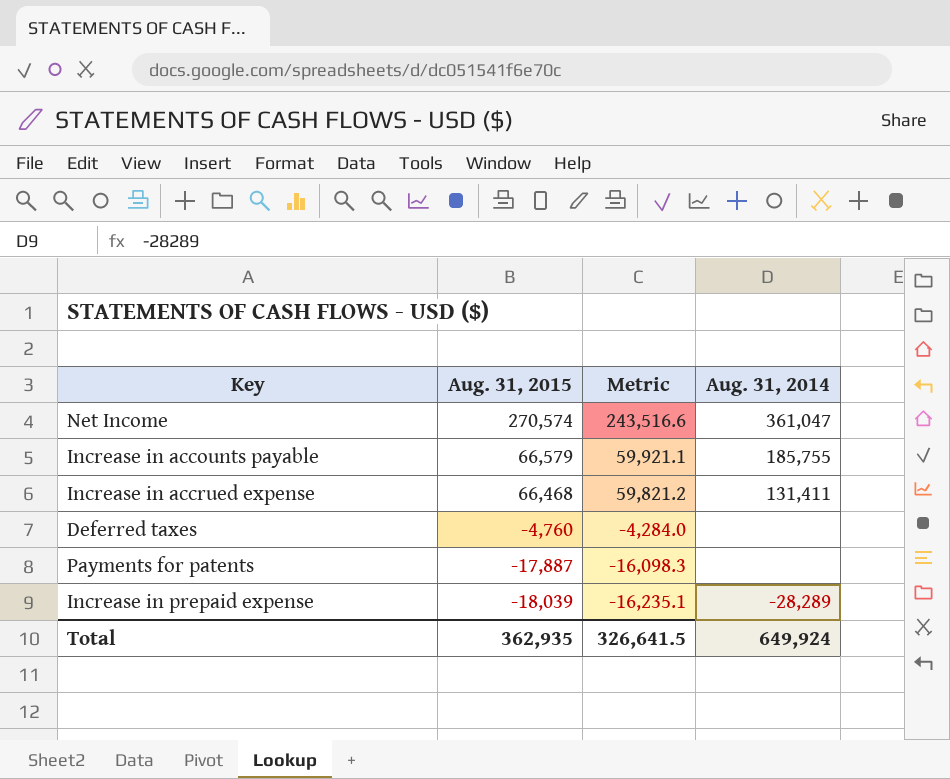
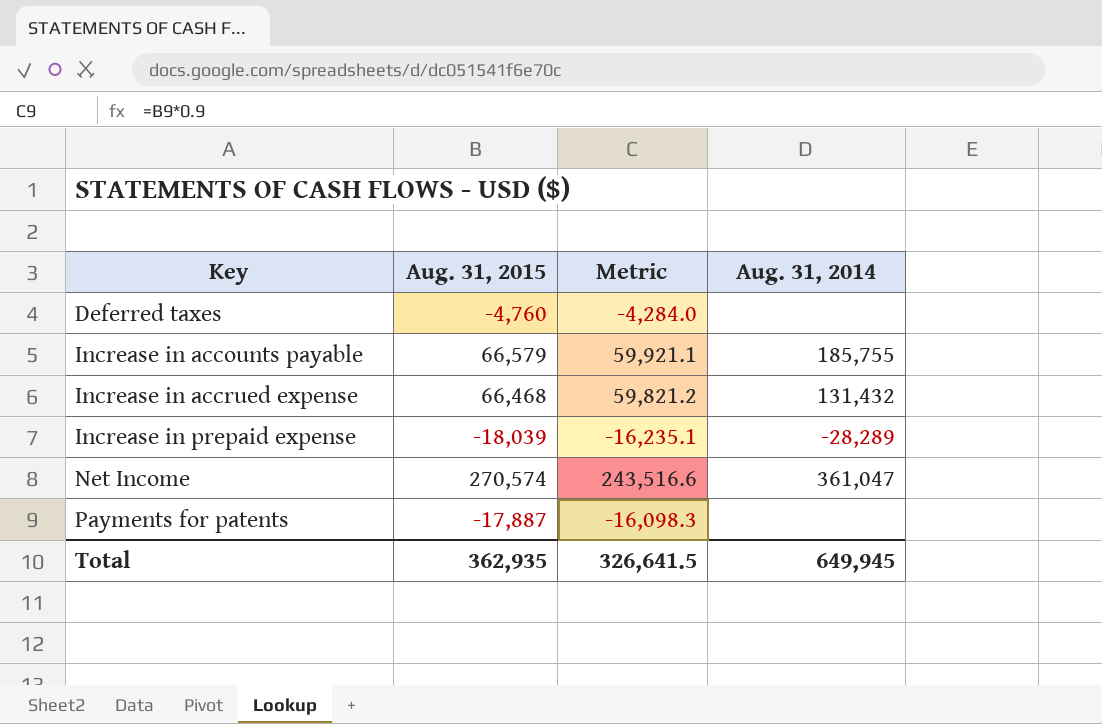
row order: Aug. 31, 2015 descending -> Key ascending
Increase in accrued expense | Aug. 31, 2014: 131,411 -> 131,432
Total | Aug. 31, 2014: 649,924 -> 649,945

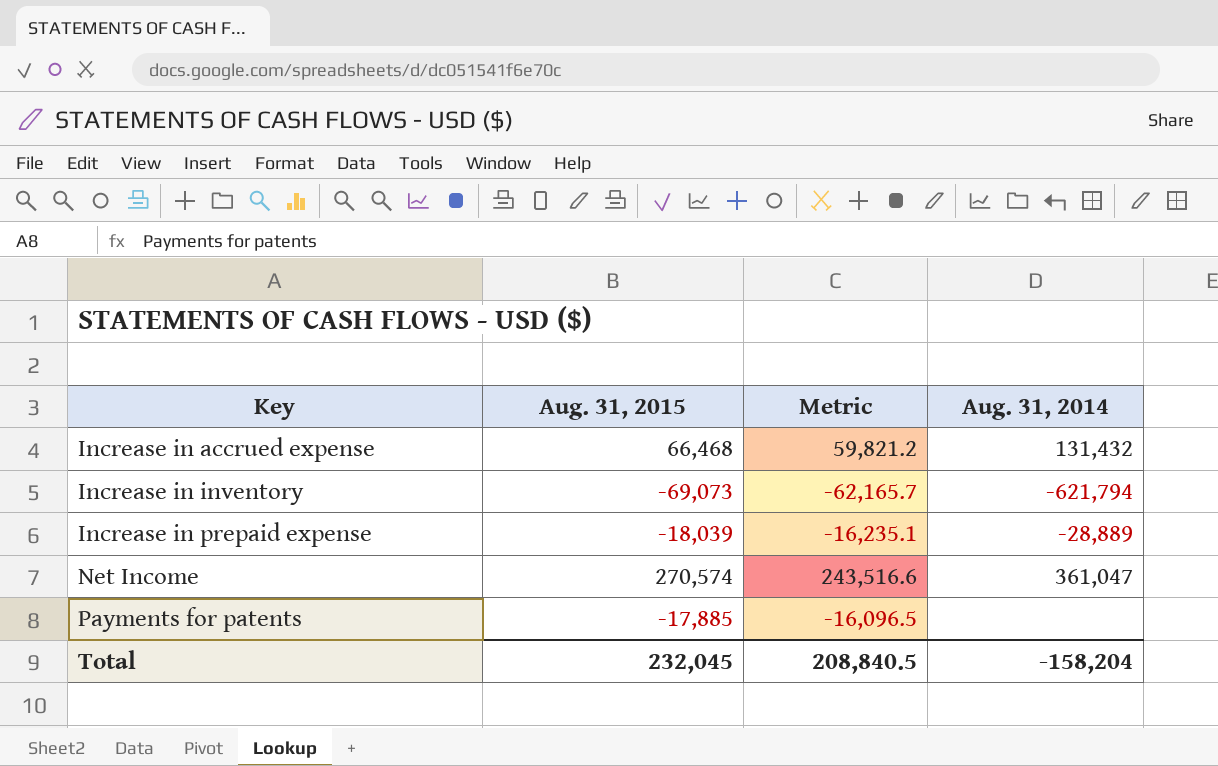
row Deferred taxes: -4,760 | -4,284.0 | none -> none
row Increase in accounts payable: 66,579 | 59,921.1 | 185,755 -> none
row Increase in inventory: none -> -69,073 | -62,165.7 | -621,794
Increase in prepaid expense | Aug. 31, 2014: -28,289 -> -28,889
Payments for patents | Aug. 31, 2015: -17,887 -> -17,885
Payments for patents | Metric: -16,098.3 -> -16,096.5
Total | Aug. 31, 2015: 362,935 -> 232,045
Total | Metric: 326,641.5 -> 208,840.5
Total | Aug. 31, 2014: 649,945 -> -158,204

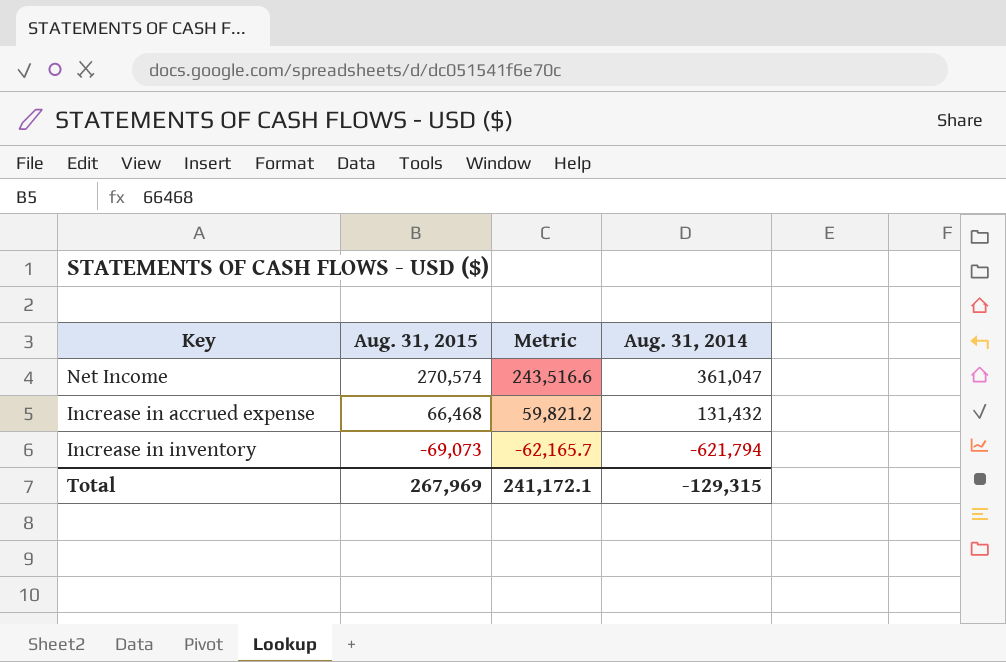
row order: Key ascending -> Aug. 31, 2015 descending
row Increase in prepaid expense: -18,039 | -16,235.1 | -28,889 -> none
row Payments for patents: -17,885 | -16,096.5 | none -> none
Total | Aug. 31, 2015: 232,045 -> 267,969
Total | Metric: 208,840.5 -> 241,172.1
Total | Aug. 31, 2014: -158,204 -> -129,315

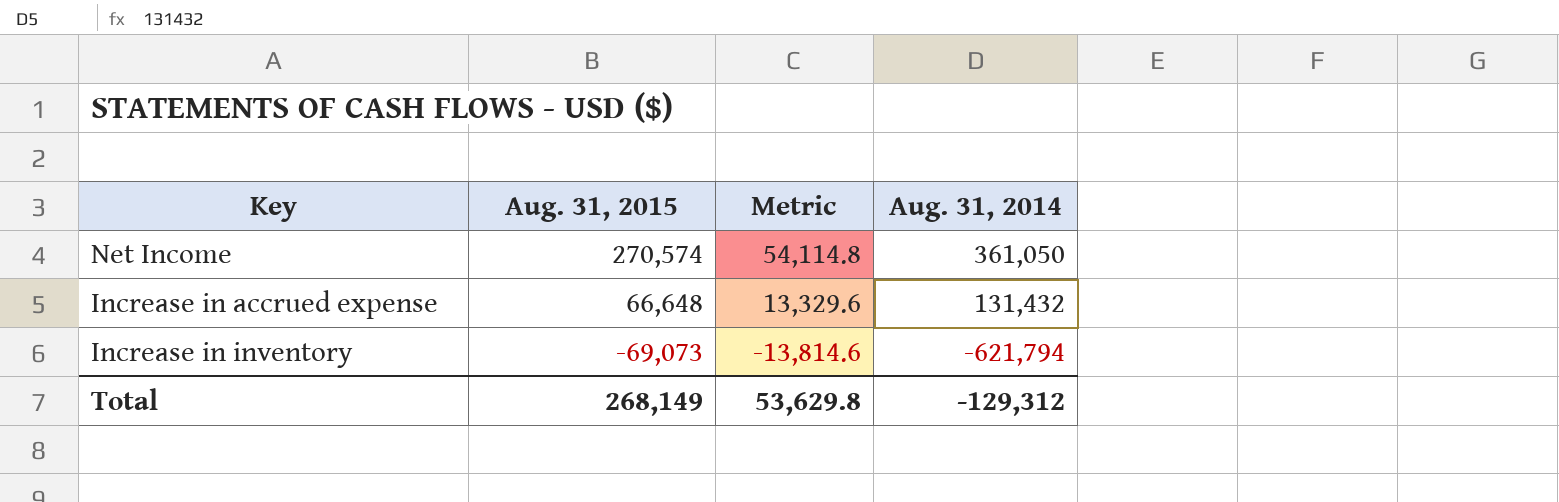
column Metric | formula: [Aug. 31, 2015] * 0.9 -> [Aug. 31, 2015] * 0.2
Net Income | Aug. 31, 2014: 361,047 -> 361,050
Increase in accrued expense | Aug. 31, 2015: 66,468 -> 66,648
Total | Aug. 31, 2015: 267,969 -> 268,149
Total | Metric: 241,172.1 -> 53,629.8
Total | Aug. 31, 2014: -129,315 -> -129,312

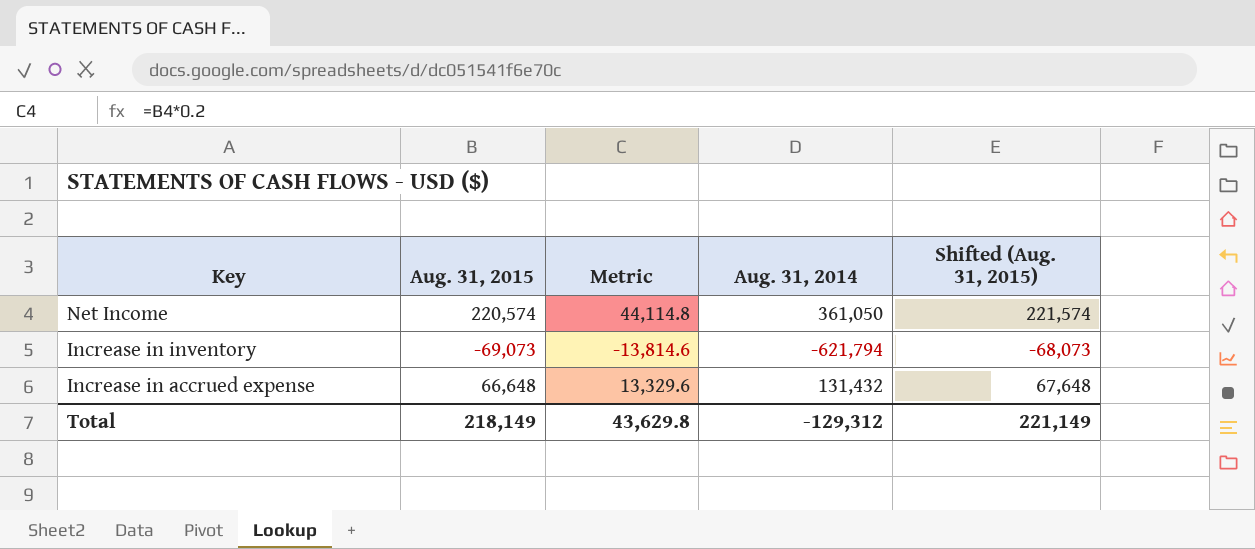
row order: Aug. 31, 2015 descending -> Key descending
column Shifted (Aug. 31, 2015) | formula: none -> [Aug. 31, 2015] + 1000
Net Income | Aug. 31, 2015: 270,574 -> 220,574
Net Income | Metric: 54,114.8 -> 44,114.8
Total | Aug. 31, 2015: 268,149 -> 218,149
Total | Metric: 53,629.8 -> 43,629.8

